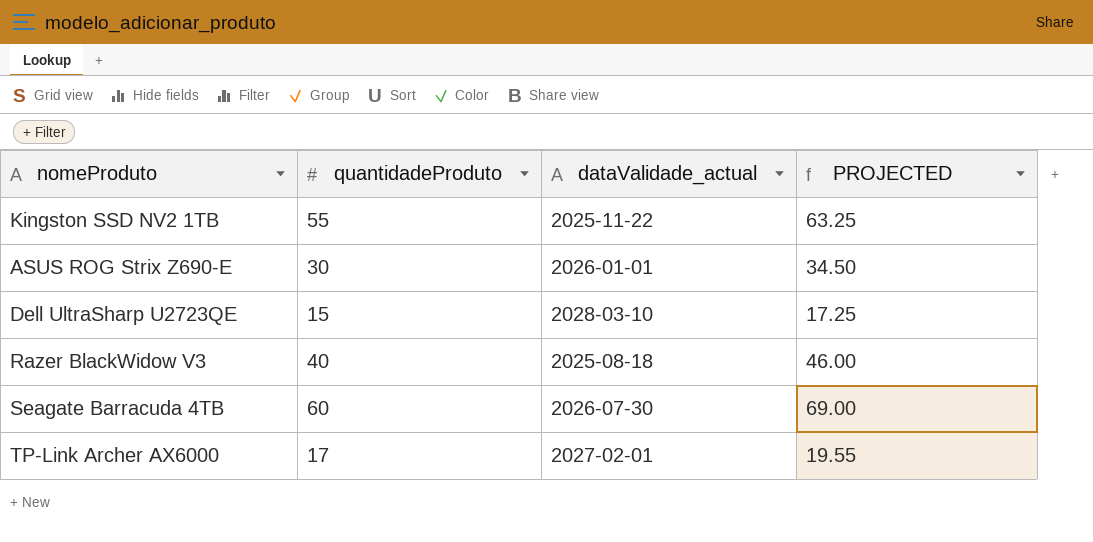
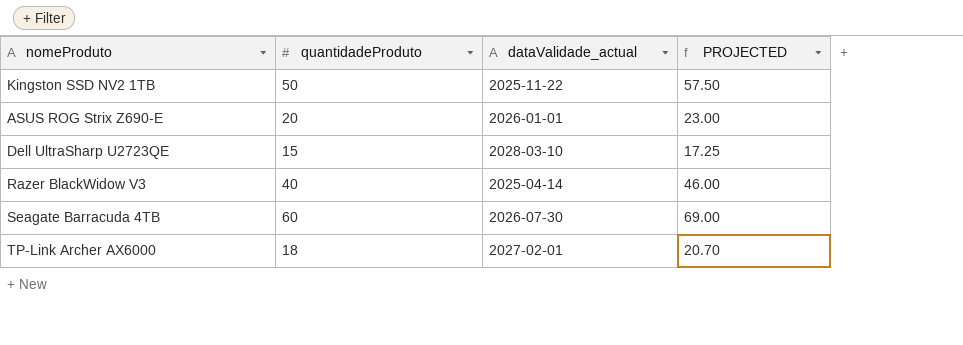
Kingston SSD NV2 1TB | quantidadeProduto: 55 -> 50
Kingston SSD NV2 1TB | PROJECTED: 63.25 -> 57.50
ASUS ROG Strix Z690-E | quantidadeProduto: 30 -> 20
ASUS ROG Strix Z690-E | PROJECTED: 34.50 -> 23.00
Razer BlackWidow V3 | dataValidade_actual: 2025-08-18 -> 2025-04-14
TP-Link Archer AX6000 | quantidadeProduto: 17 -> 18
TP-Link Archer AX6000 | PROJECTED: 19.55 -> 20.70

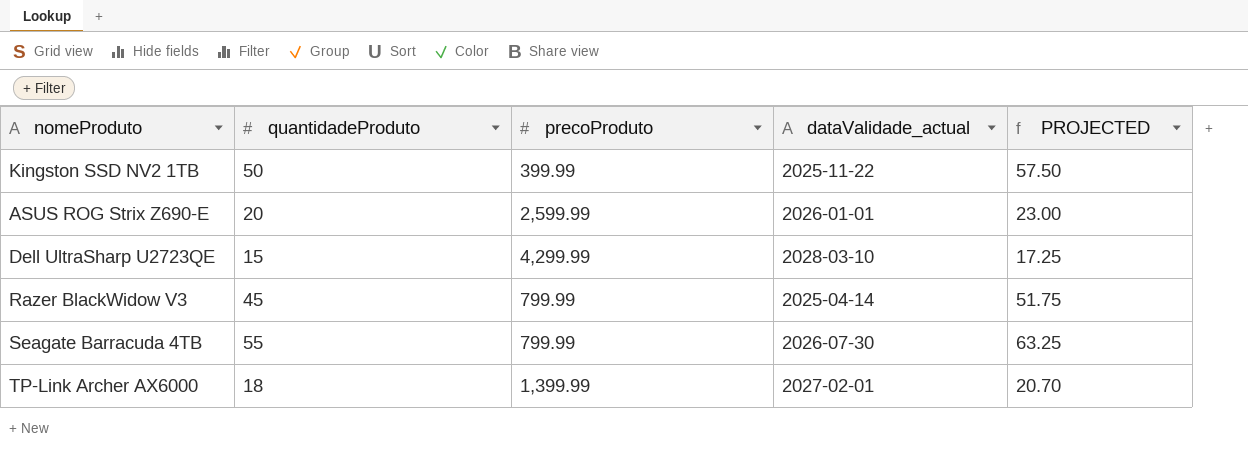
column precoProduto | position: none -> 3
Razer BlackWidow V3 | quantidadeProduto: 40 -> 45
Razer BlackWidow V3 | PROJECTED: 46.00 -> 51.75
Seagate Barracuda 4TB | quantidadeProduto: 60 -> 55
Seagate Barracuda 4TB | PROJECTED: 69.00 -> 63.25

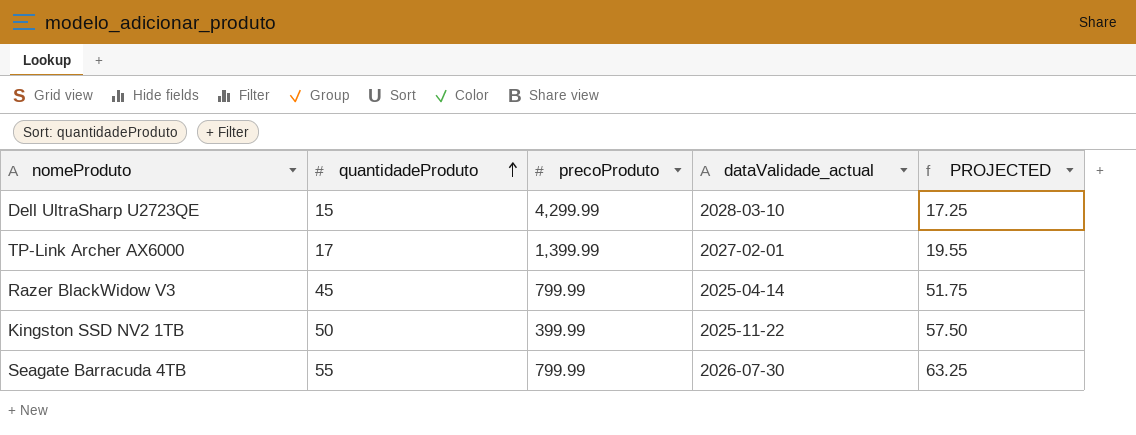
row order: none -> quantidadeProduto ascending
row ASUS ROG Strix Z690-E: 20 | 2,599.99 | 2026-01-01 | 23.00 -> none
TP-Link Archer AX6000 | quantidadeProduto: 18 -> 17
TP-Link Archer AX6000 | PROJECTED: 20.70 -> 19.55

